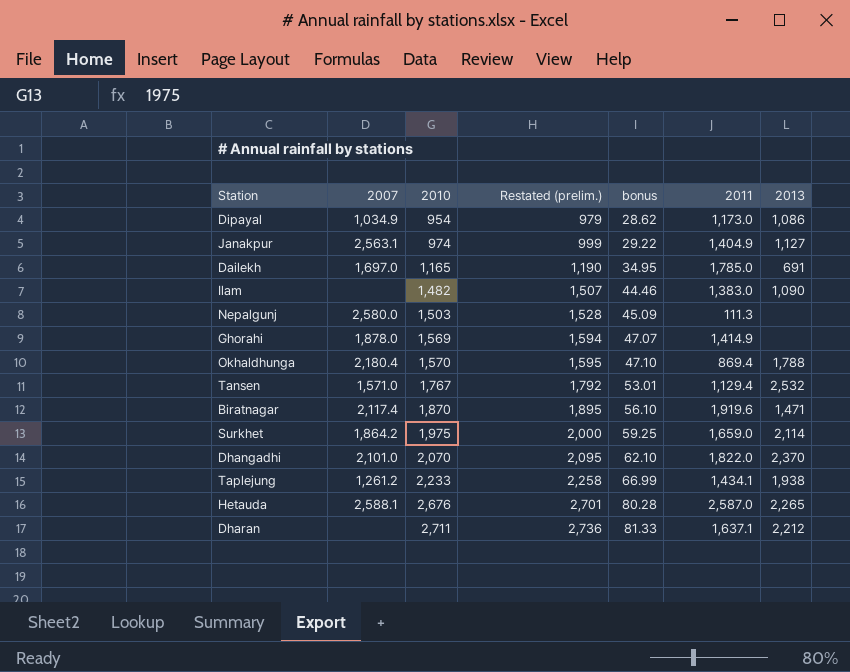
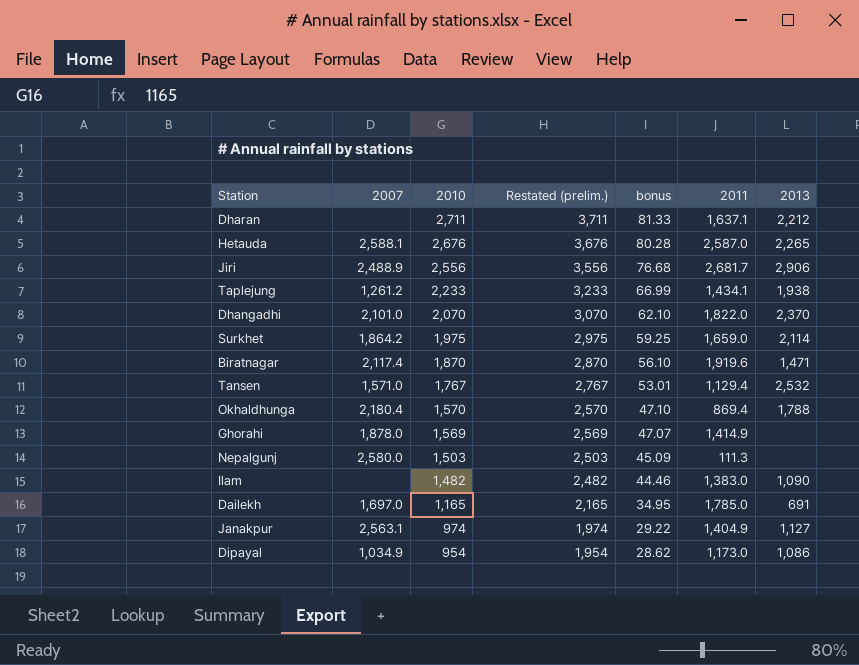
row order: 2010 ascending -> 2010 descending
column Restated (prelim.) | formula: [2010] + 25 -> [2010] + 1000
row Jiri: none -> 2,488.9 | 2,556 | 3,556 | 76.68 | 2,681.7 | 2,906

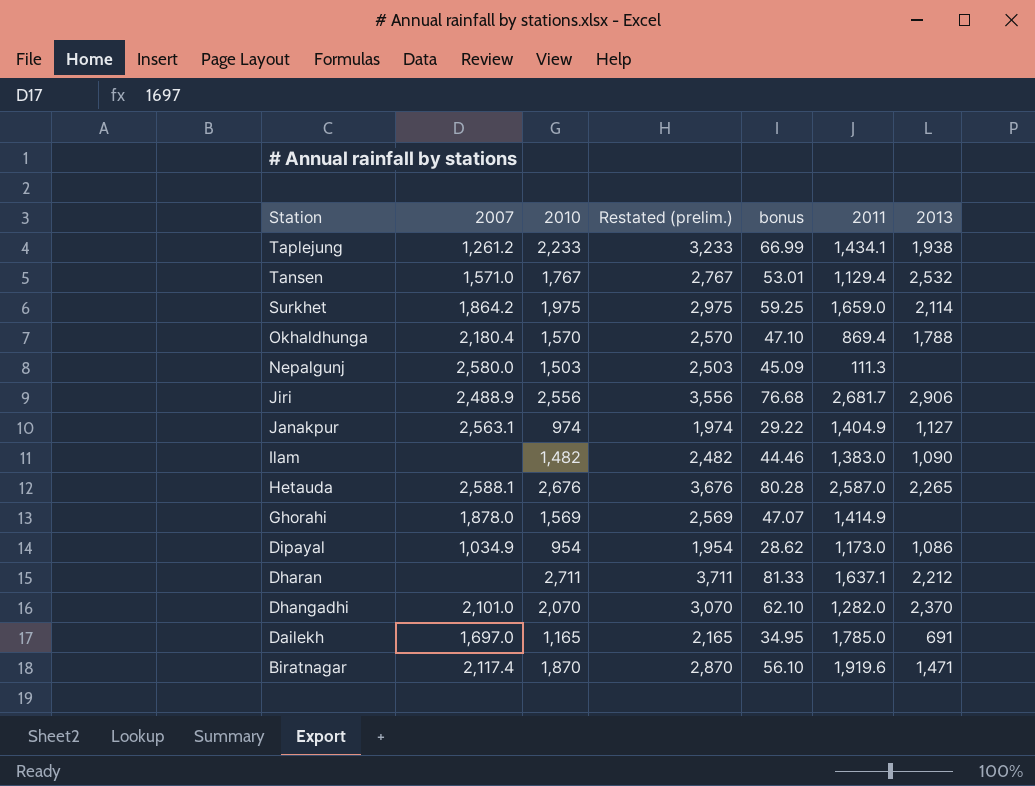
row order: 2010 descending -> Station descending
Dhangadhi | 2011: 1,822.0 -> 1,282.0

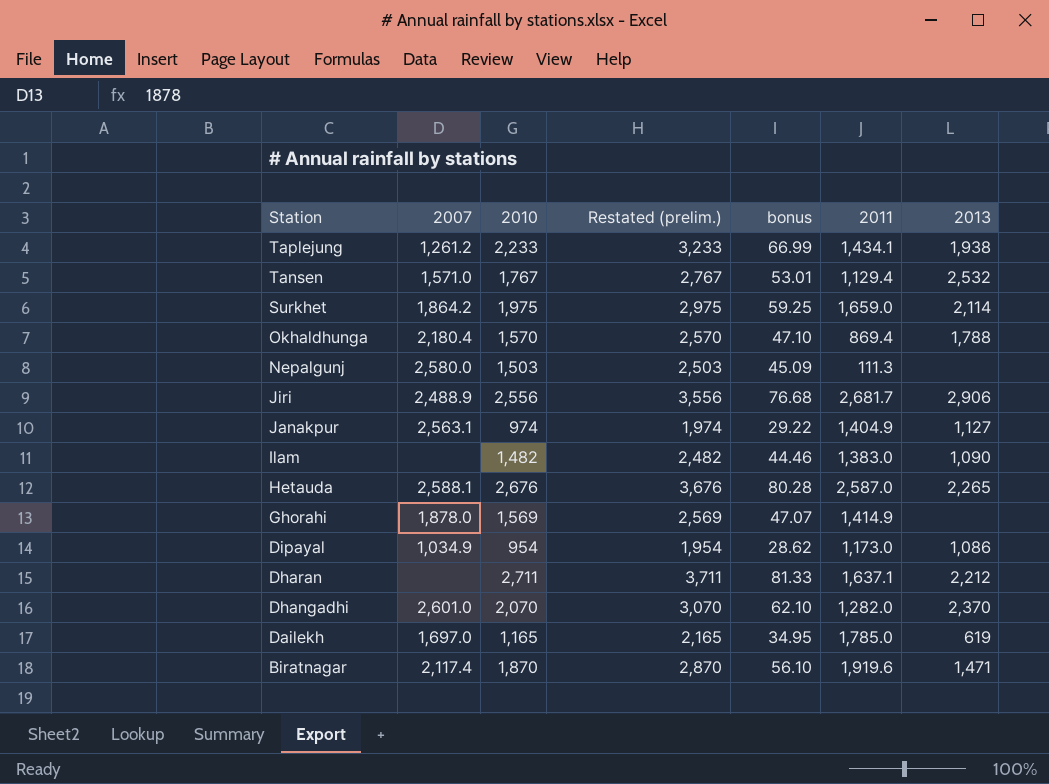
Dhangadhi | 2007: 2,101.0 -> 2,601.0
Dailekh | 2013: 691 -> 619

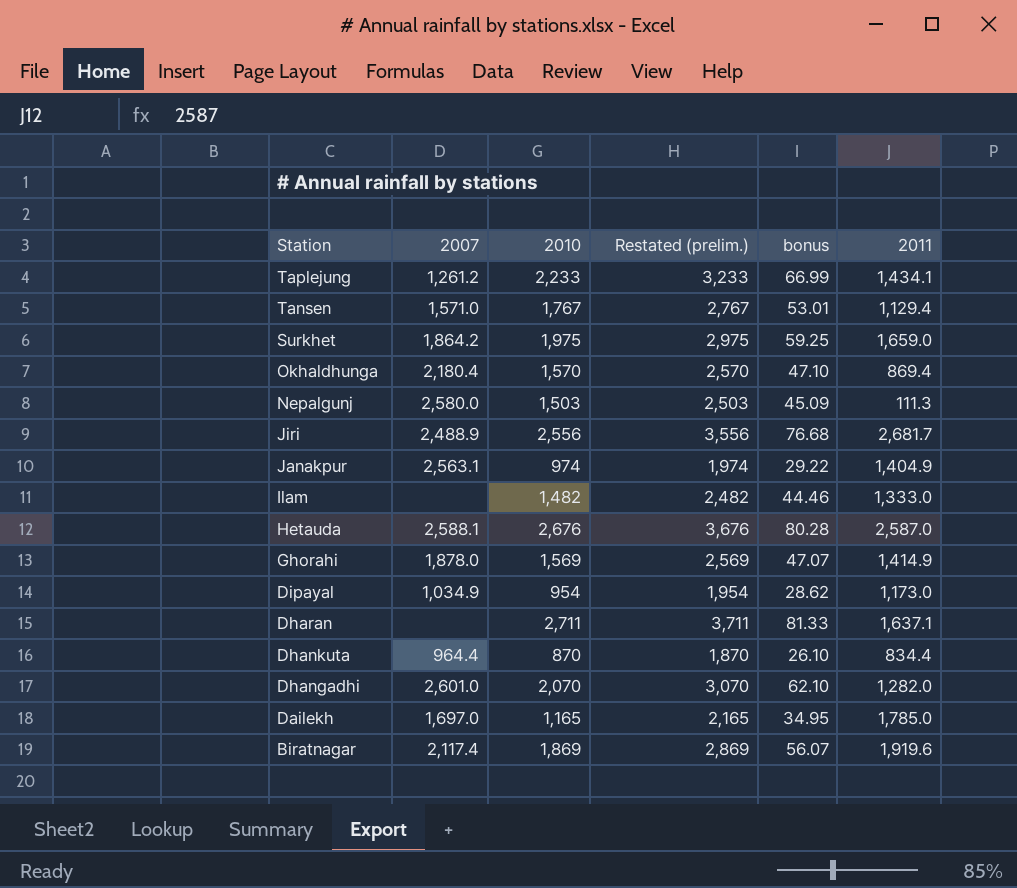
column 2013 | position: 7 -> none
Ilam | 2011: 1,383.0 -> 1,333.0
row Dhankuta: none -> 964.4 | 870 | 1,870 | 26.10 | 834.4
Biratnagar | 2010: 1,870 -> 1,869
Biratnagar | Restated (prelim.): 2,870 -> 2,869
Biratnagar | bonus: 56.10 -> 56.07

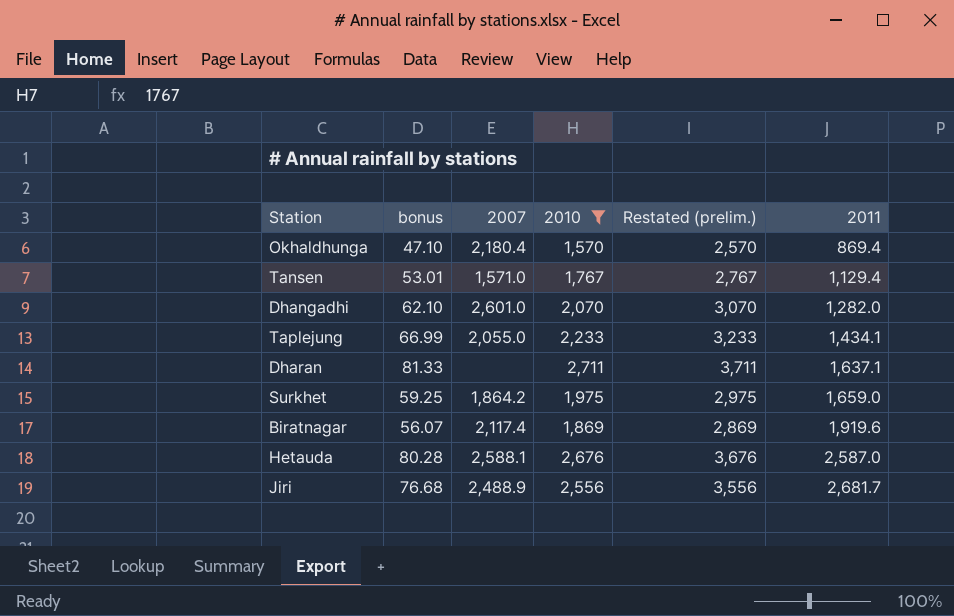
filter: none -> 2010 >= 1,570
row order: Station descending -> 2011 ascending
column bonus | position: 5 -> 2
Taplejung | 2007: 1,261.2 -> 2,055.0

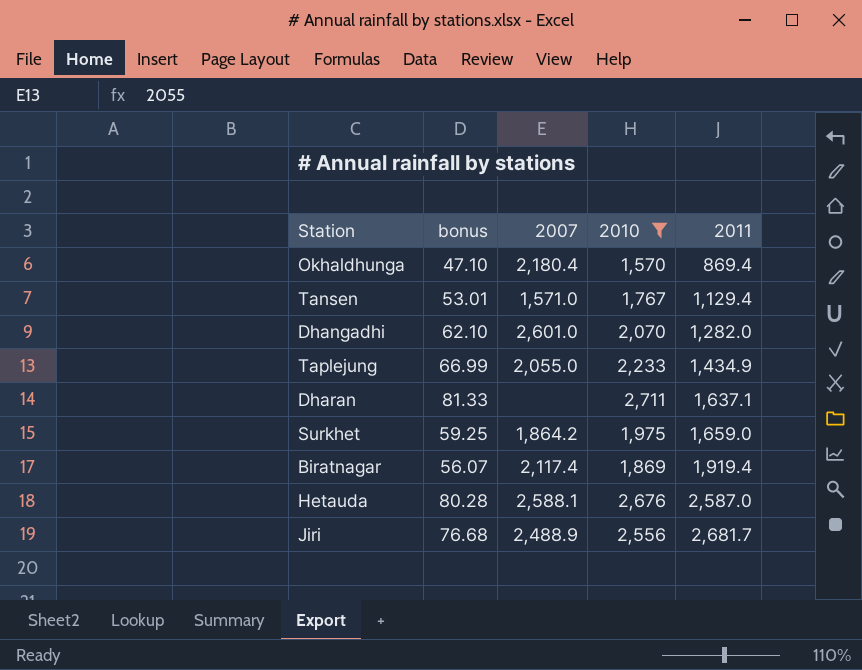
column Restated (prelim.) | formula: [2010] + 1000 -> none
Taplejung | 2011: 1,434.1 -> 1,434.9
Biratnagar | 2011: 1,919.6 -> 1,919.4

